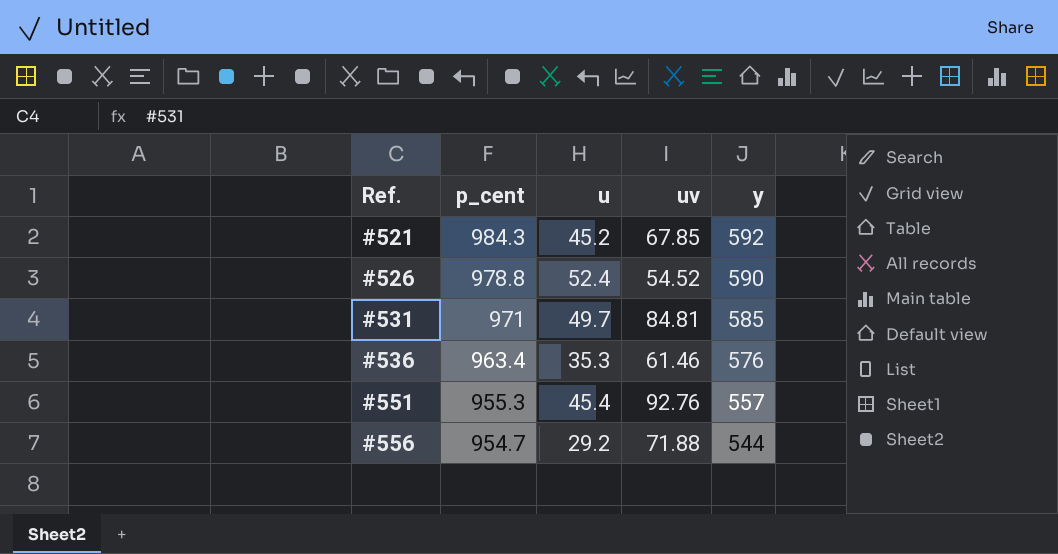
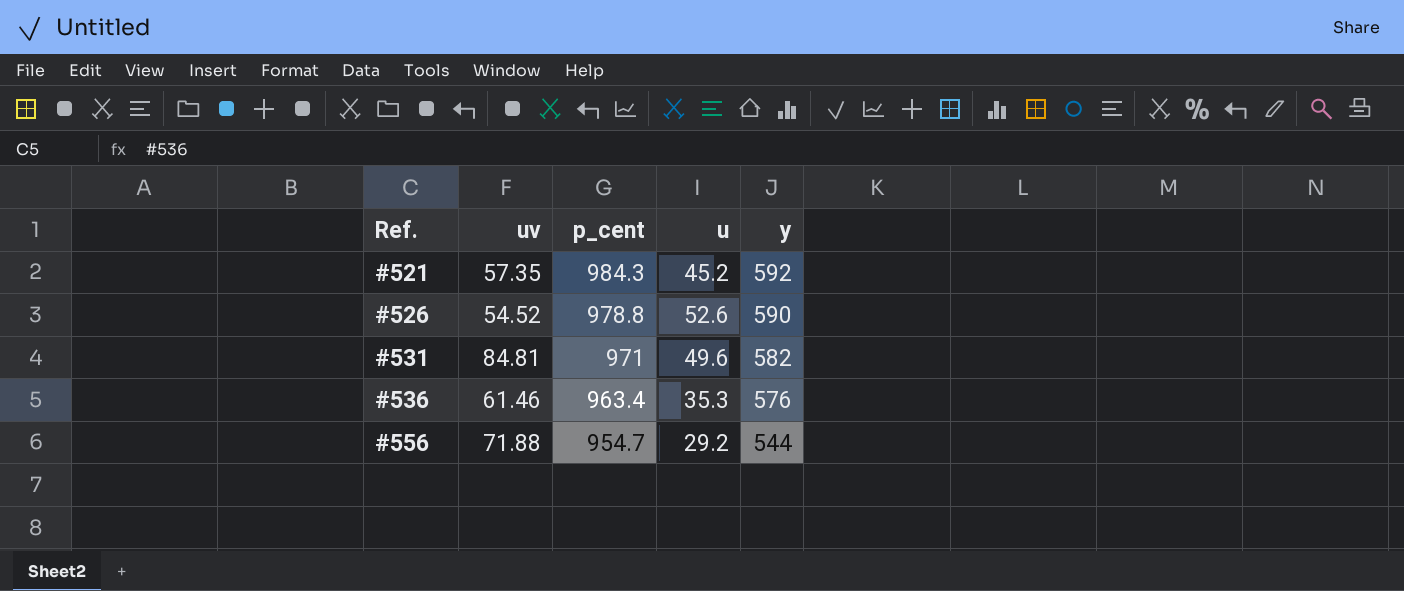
column uv | position: 4 -> 2
row #551: 955.3 | 45.4 | 92.76 | 557 -> none
#521 | uv: 67.85 -> 57.35
#526 | u: 52.4 -> 52.6
#531 | u: 49.7 -> 49.6
#531 | y: 585 -> 582

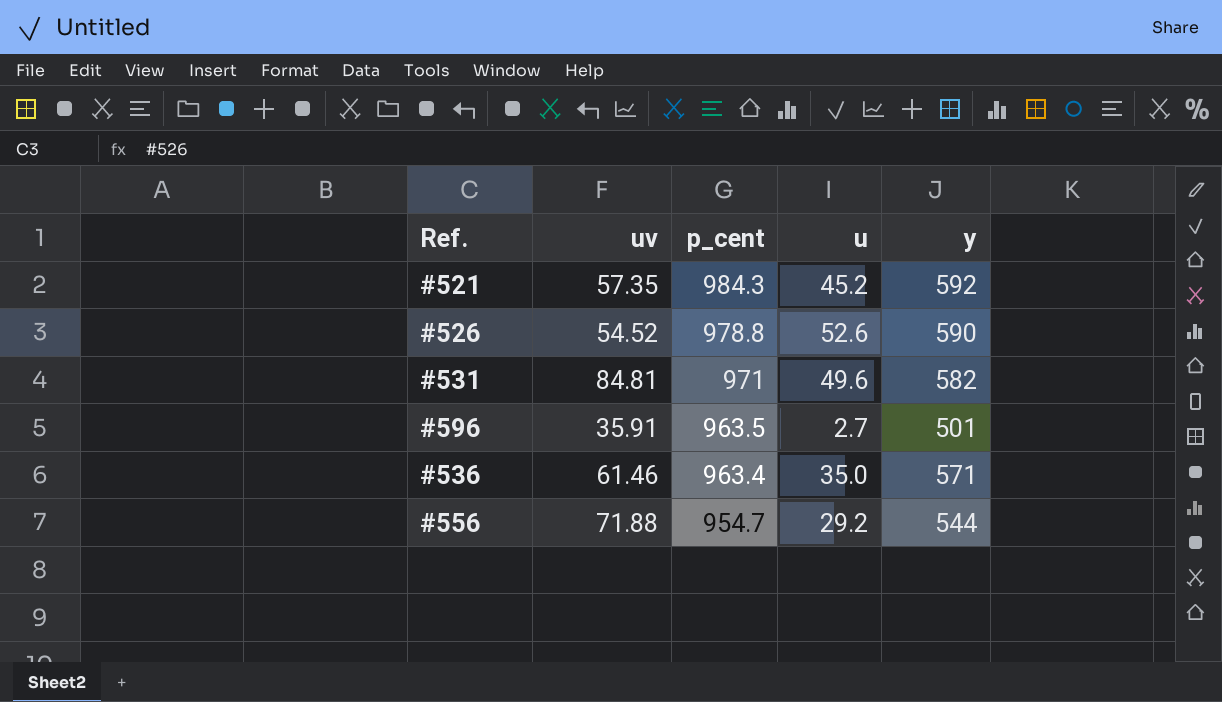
row #596: none -> 35.91 | 963.5 | 2.7 | 501
#536 | u: 35.3 -> 35.0
#536 | y: 576 -> 571

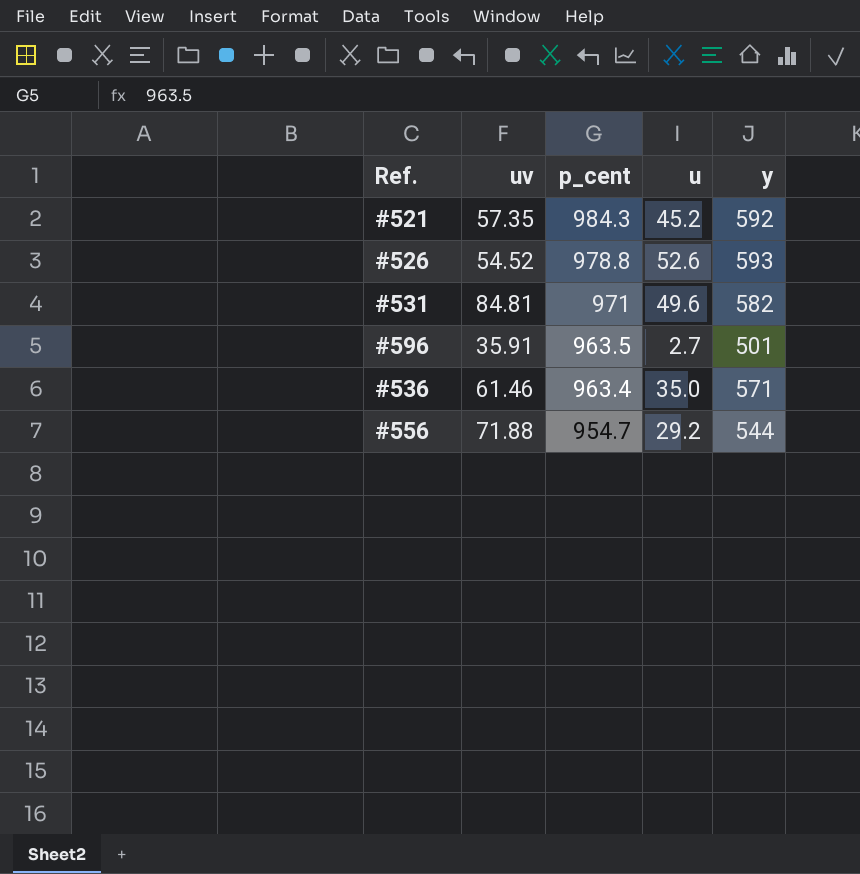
#526 | y: 590 -> 593

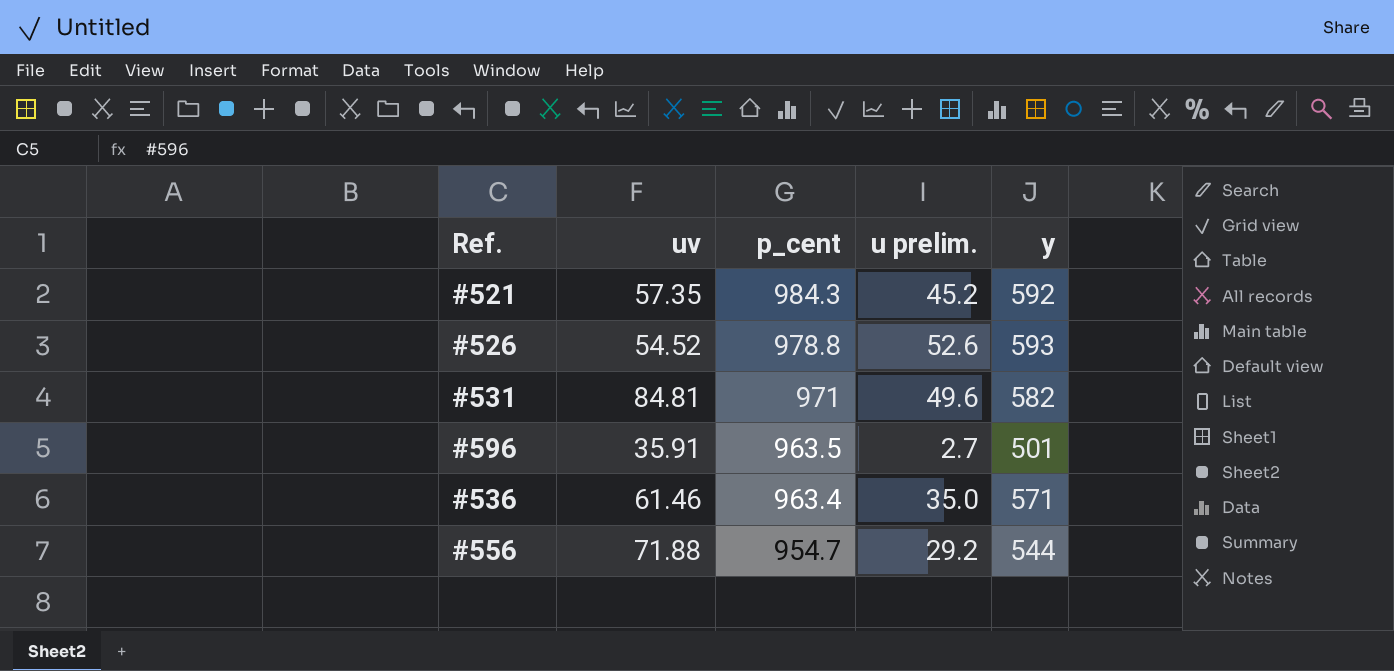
column name: u -> u prelim.

